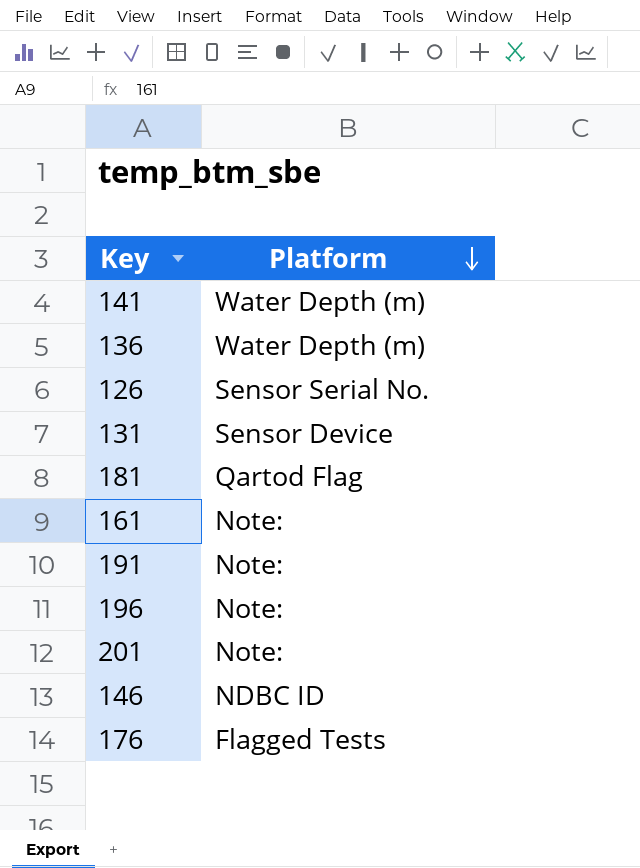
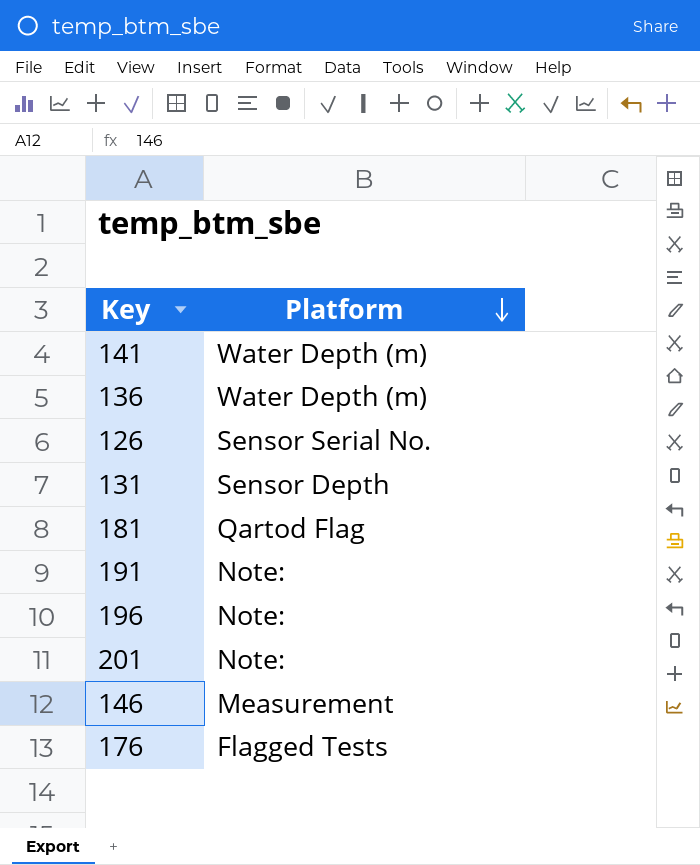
row 161: Note: -> none
131 | Platform: Sensor Device -> Sensor Depth
146 | Platform: NDBC ID -> Measurement

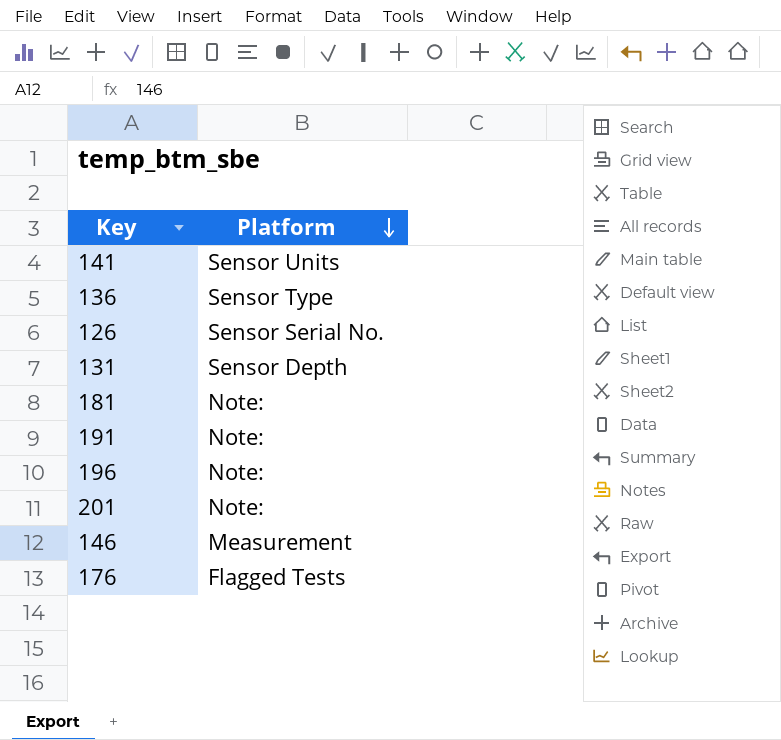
141 | Platform: Water Depth (m) -> Sensor Units
136 | Platform: Water Depth (m) -> Sensor Type
181 | Platform: Qartod Flag -> Note:

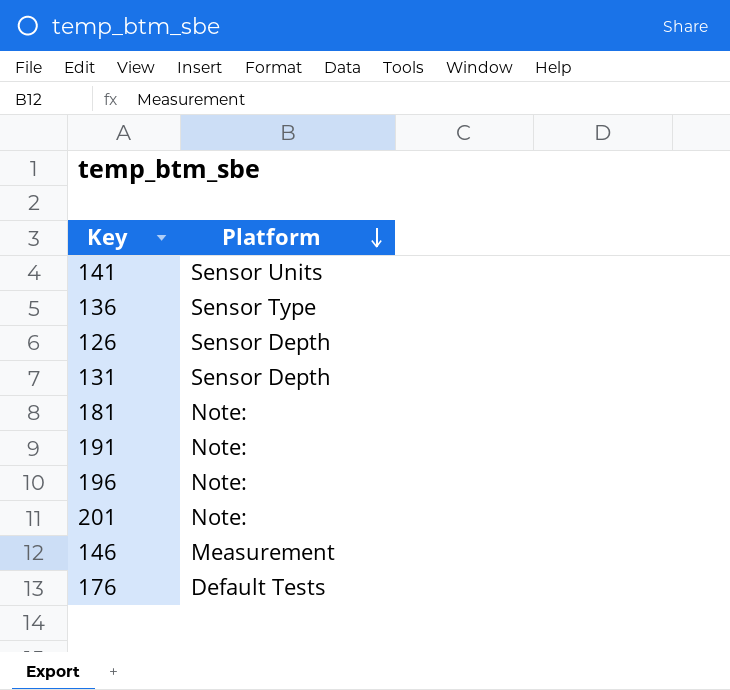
126 | Platform: Sensor Serial No. -> Sensor Depth
176 | Platform: Flagged Tests -> Default Tests

